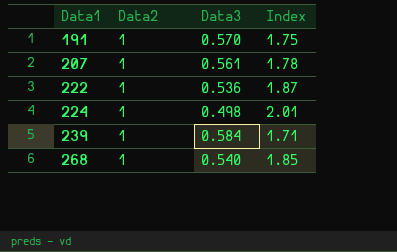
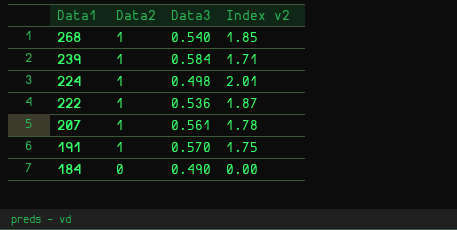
row order: Data1 ascending -> Data1 descending
column name: Index -> Index v2
row 184: none -> 0 | 0.490 | 0.00

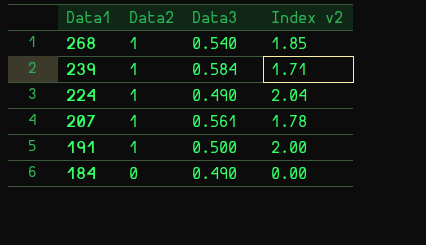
row 222: 1 | 0.536 | 1.87 -> none
224 | Data3: 0.498 -> 0.490
224 | Index v2: 2.01 -> 2.04
191 | Data3: 0.570 -> 0.500
191 | Index v2: 1.75 -> 2.00

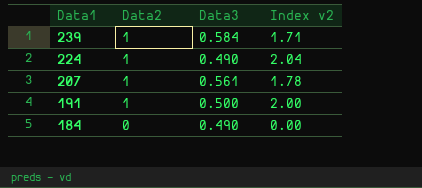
row 268: 1 | 0.540 | 1.85 -> none

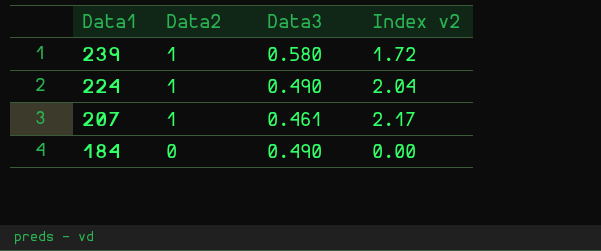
row 191: 1 | 0.500 | 2.00 -> none
239 | Data3: 0.584 -> 0.580
239 | Index v2: 1.71 -> 1.72
207 | Data3: 0.561 -> 0.461
207 | Index v2: 1.78 -> 2.17

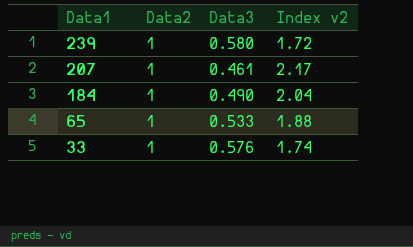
row 224: 1 | 0.490 | 2.04 -> none
184 | Data2: 0 -> 1
184 | Index v2: 0.00 -> 2.04
row 65: none -> 1 | 0.533 | 1.88
row 33: none -> 1 | 0.576 | 1.74

